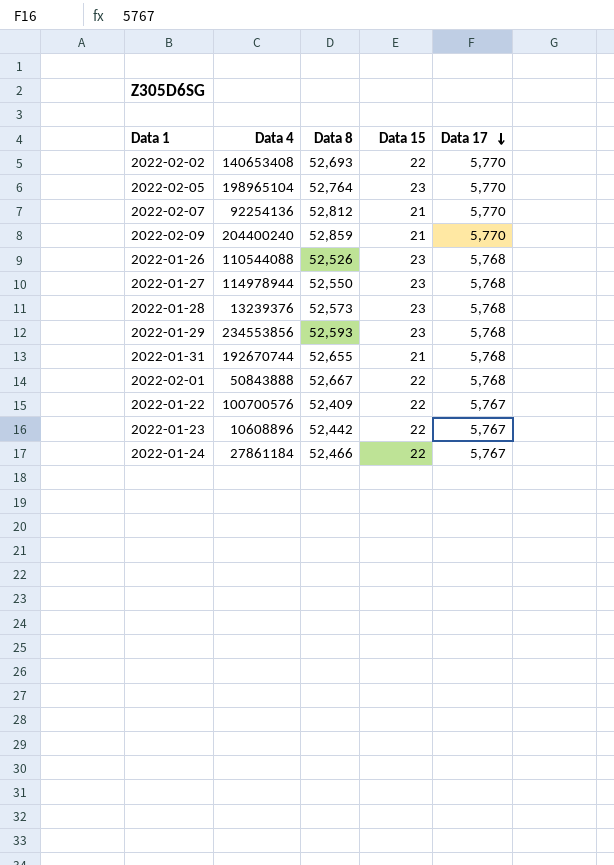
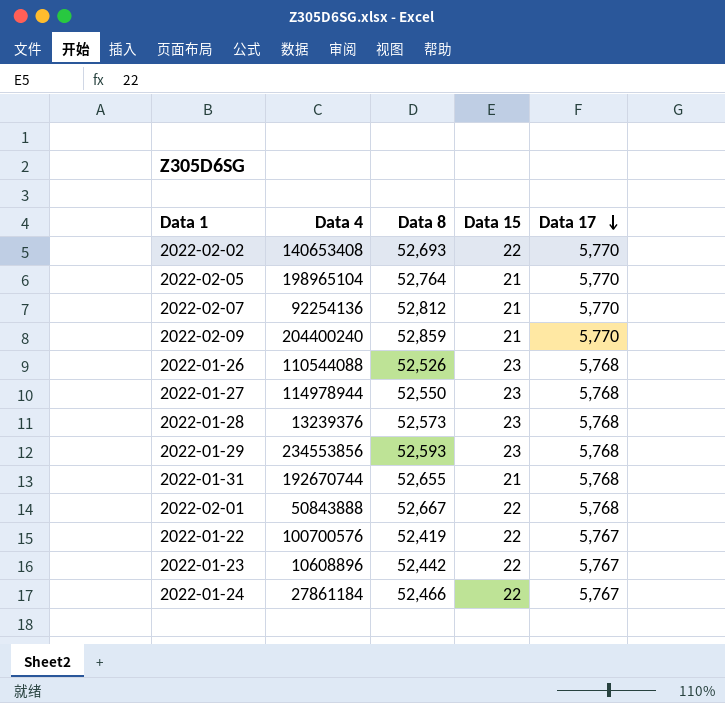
2022-02-05 | Data 15: 23 -> 21
2022-01-22 | Data 8: 52,409 -> 52,419

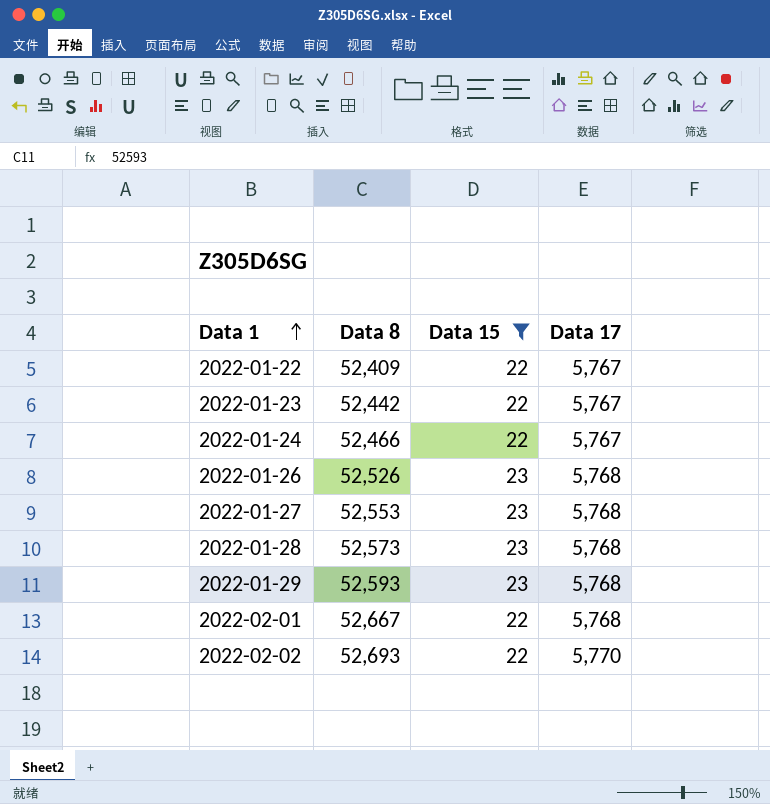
filter: none -> Data 15 != 21
row order: Data 17 descending -> Data 1 ascending
column Data 4 | position: 2 -> none
2022-01-22 | Data 8: 52,419 -> 52,409
2022-01-27 | Data 8: 52,550 -> 52,553

